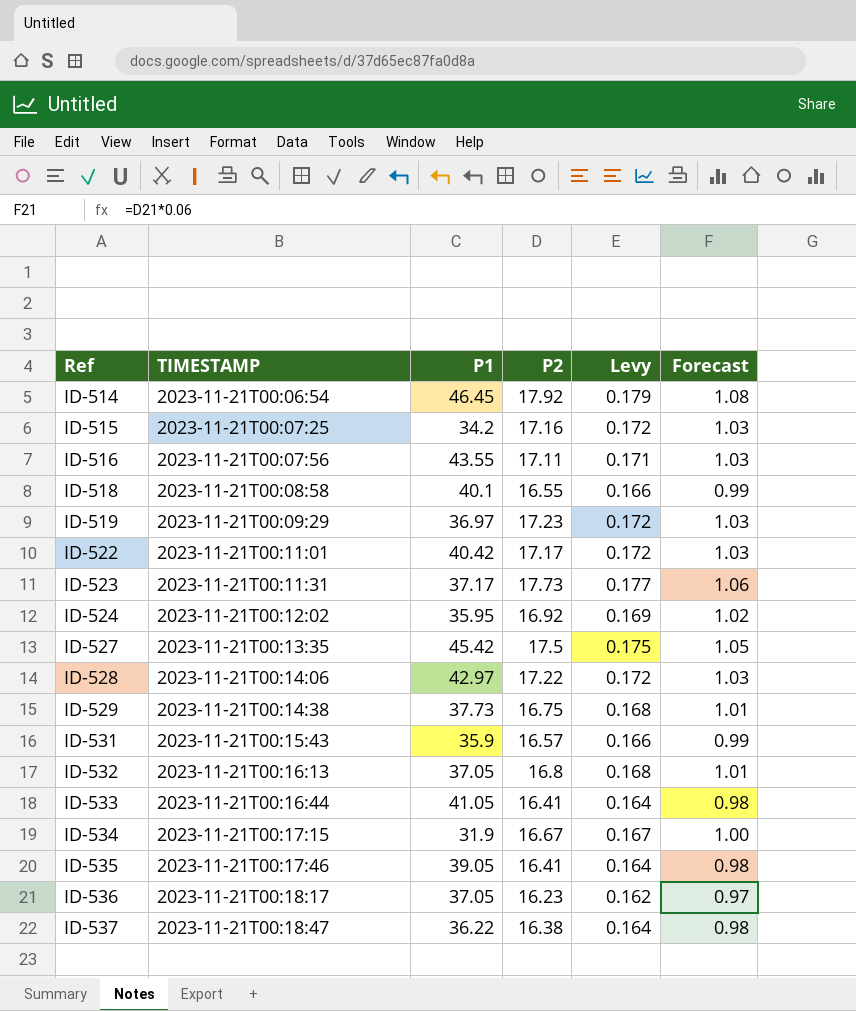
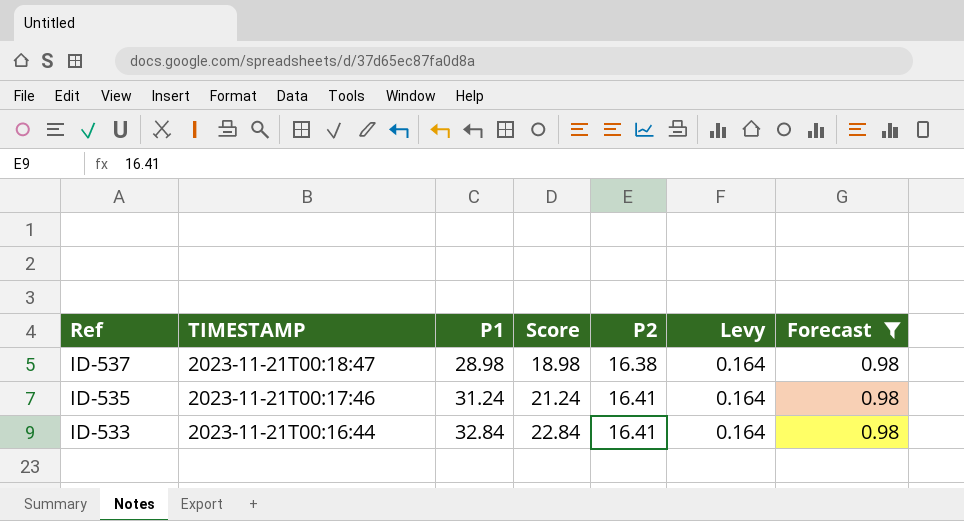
filter: none -> Forecast = 0.98
row order: Ref ascending -> Ref descending
column Score | formula: none -> [P1] - 10
ID-537 | P1: 36.22 -> 28.98
ID-535 | P1: 39.05 -> 31.24
ID-533 | P1: 41.05 -> 32.84

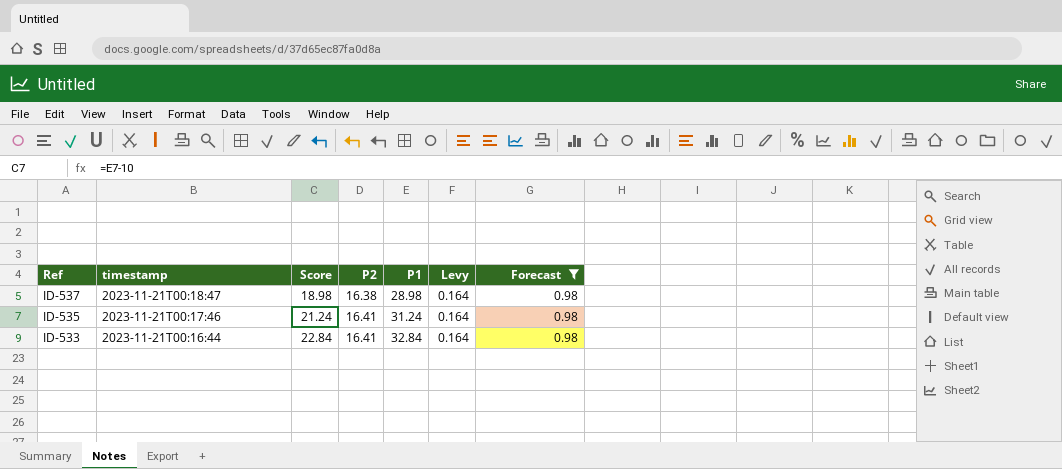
column name: TIMESTAMP -> timestamp
column P1 | position: 3 -> 5

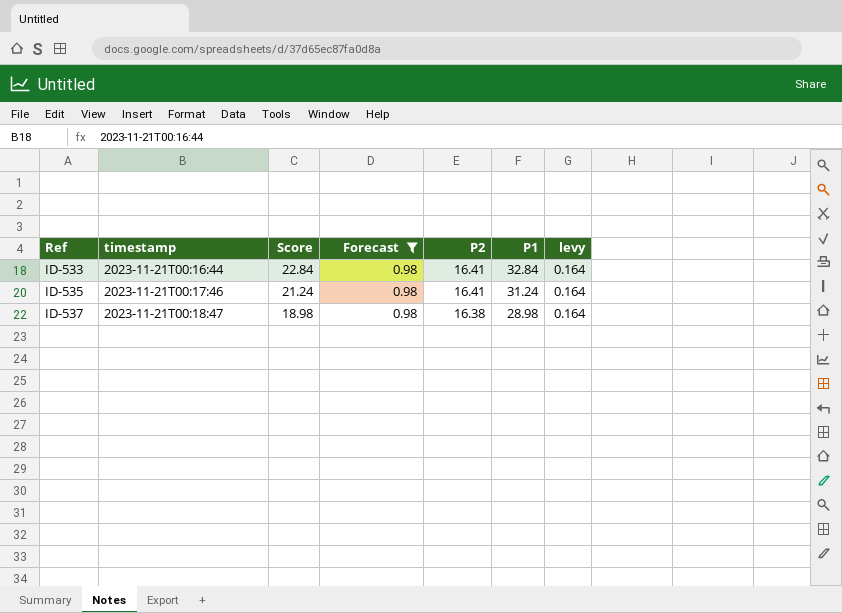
row order: Ref descending -> Ref ascending
column Forecast | position: 7 -> 4
column name: Levy -> levy

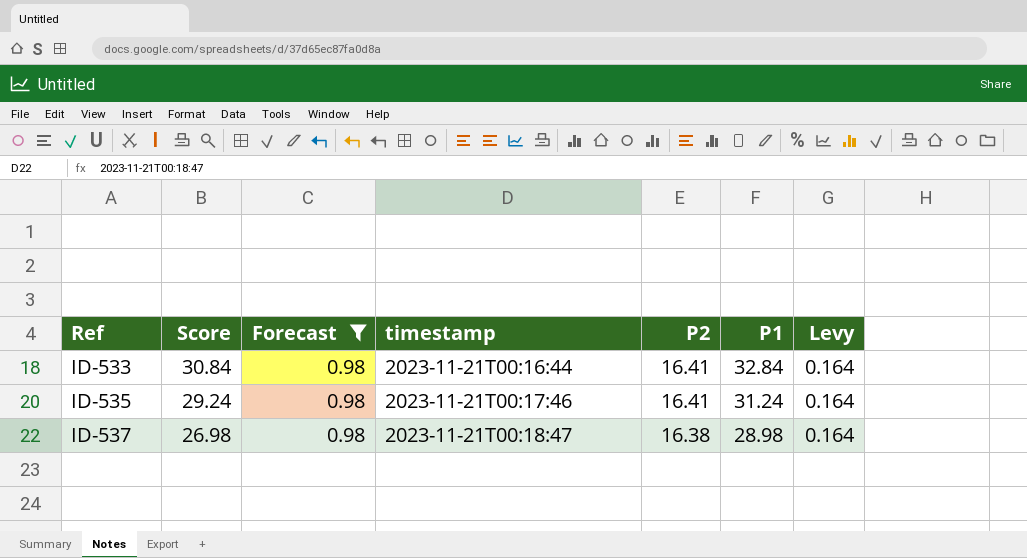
column Score | formula: [P1] - 10 -> [P1] - 2
column timestamp | position: 2 -> 4
column name: levy -> Levy

